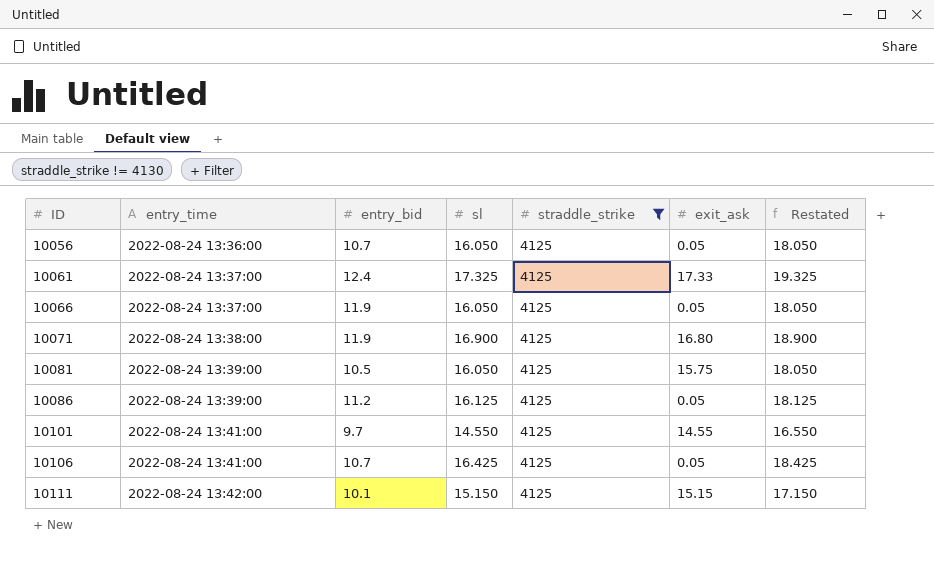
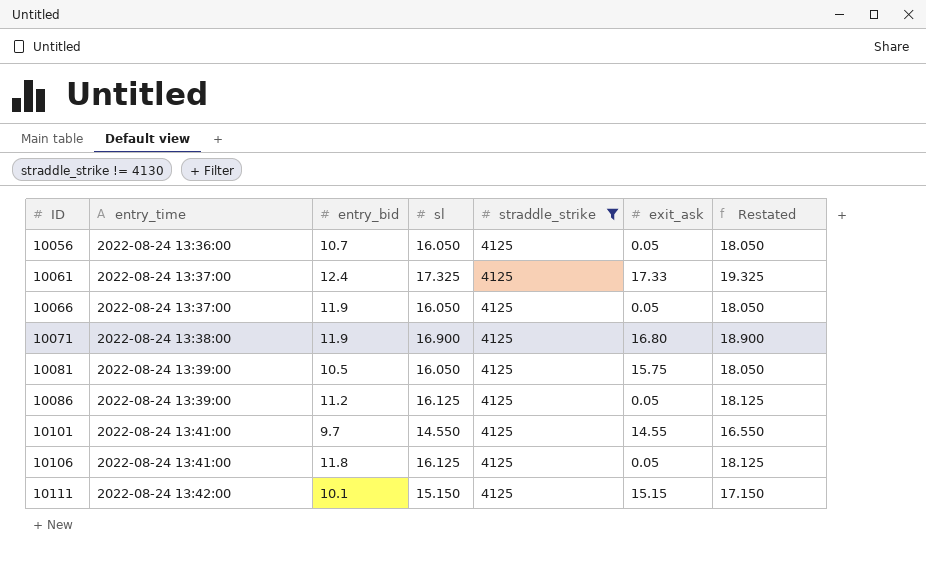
10106 | entry_bid: 10.7 -> 11.8
10106 | sl: 16.425 -> 16.125
10106 | Restated: 18.425 -> 18.125

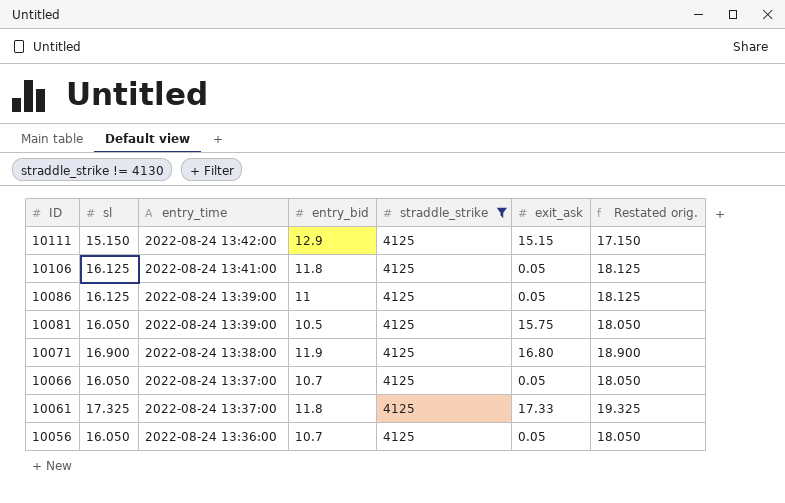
row order: ID ascending -> ID descending
column sl | position: 4 -> 2
column name: Restated -> Restated orig.
row 10101: 2022-08-24 13:41:00 | 9.7 | 14.550 | 4125 | 14.55 | 16.550 -> none
10111 | entry_bid: 10.1 -> 12.9
10086 | entry_bid: 11.2 -> 11
10066 | entry_bid: 11.9 -> 10.7
10061 | entry_bid: 12.4 -> 11.8

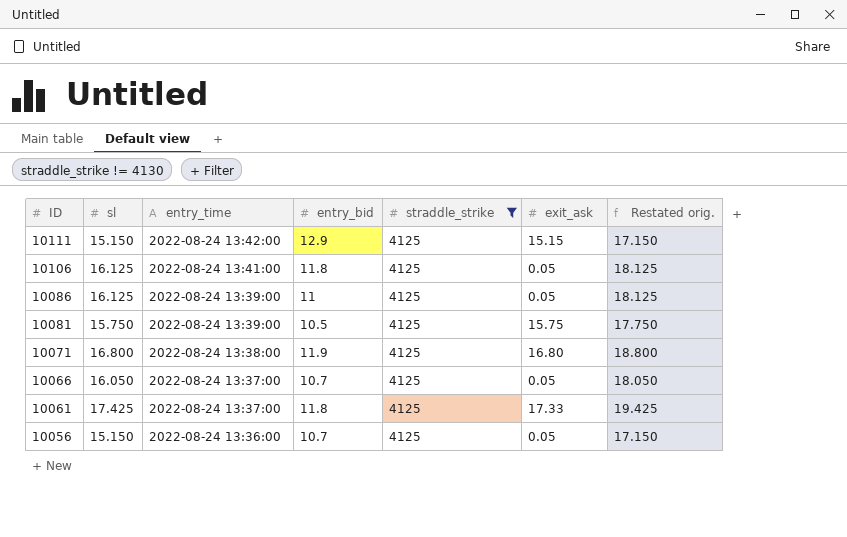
10081 | sl: 16.050 -> 15.750
10081 | Restated orig.: 18.050 -> 17.750
10071 | sl: 16.900 -> 16.800
10071 | Restated orig.: 18.900 -> 18.800
10061 | sl: 17.325 -> 17.425
10061 | Restated orig.: 19.325 -> 19.425
10056 | sl: 16.050 -> 15.150
10056 | Restated orig.: 18.050 -> 17.150

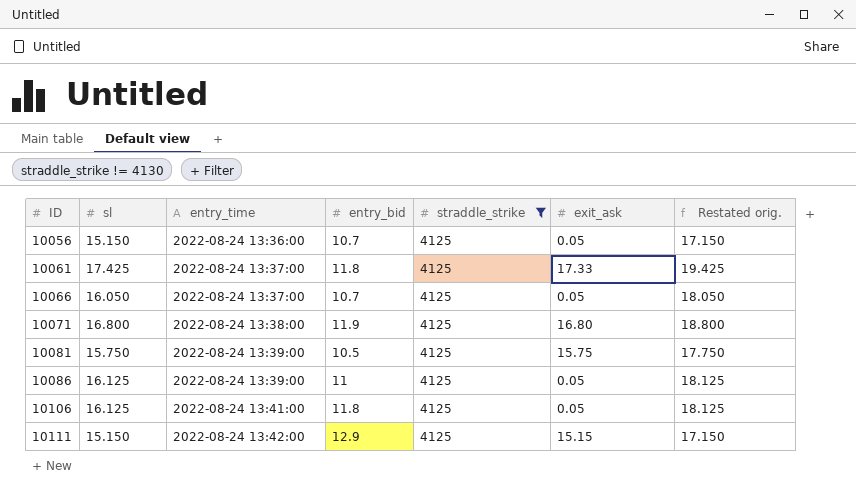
row order: ID descending -> ID ascending

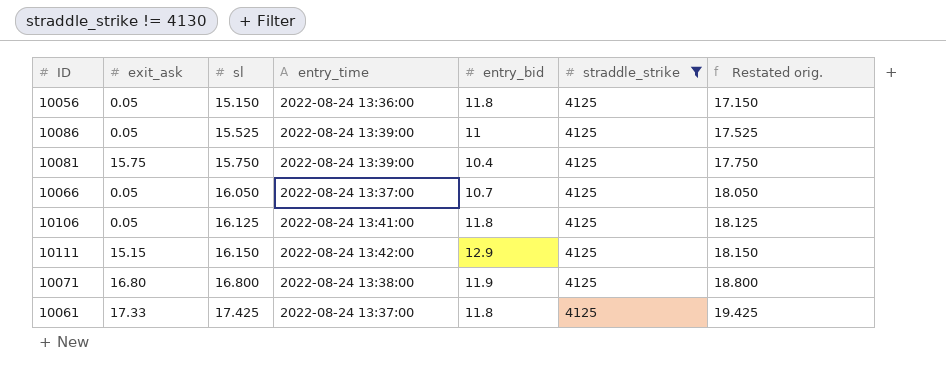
row order: ID ascending -> sl ascending
column exit_ask | position: 6 -> 2
10056 | entry_bid: 10.7 -> 11.8
10086 | sl: 16.125 -> 15.525
10086 | Restated orig.: 18.125 -> 17.525
10081 | entry_bid: 10.5 -> 10.4
10111 | sl: 15.150 -> 16.150
10111 | Restated orig.: 17.150 -> 18.150

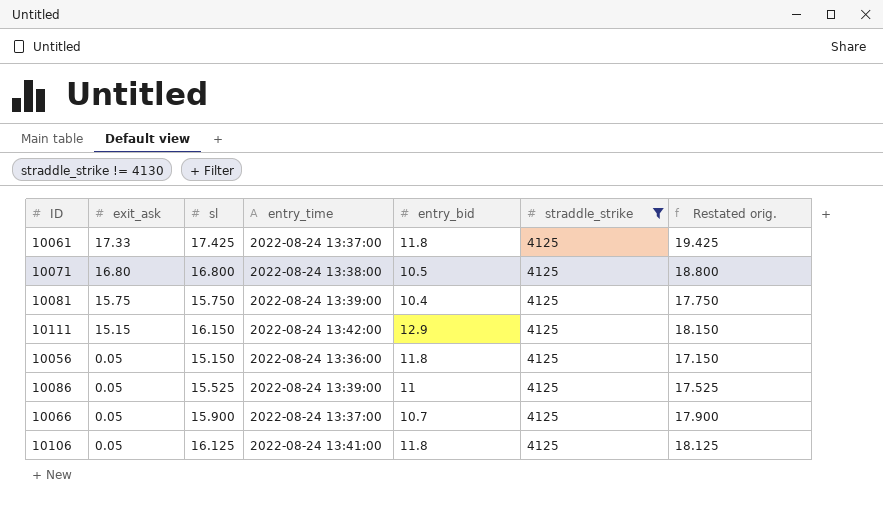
row order: sl ascending -> exit_ask descending
10071 | entry_bid: 11.9 -> 10.5
10066 | sl: 16.050 -> 15.900
10066 | Restated orig.: 18.050 -> 17.900

